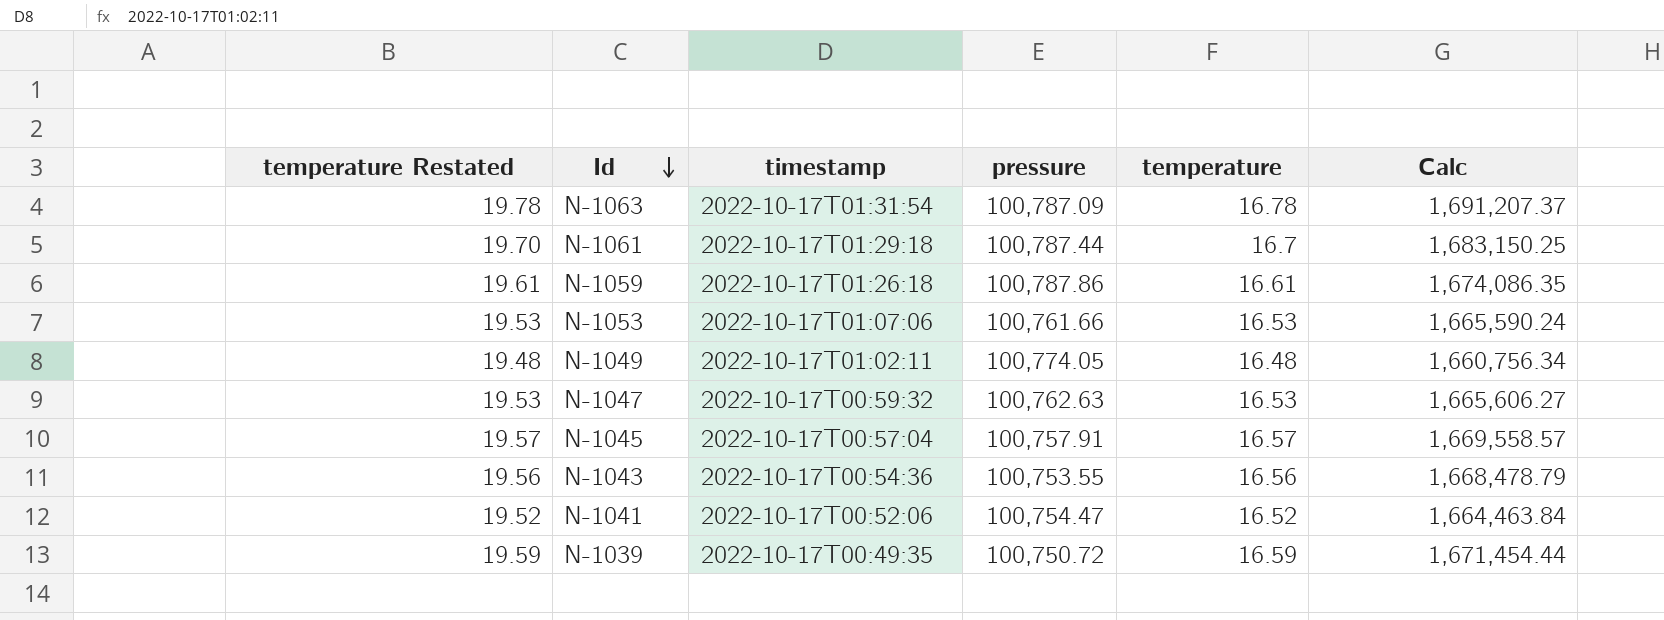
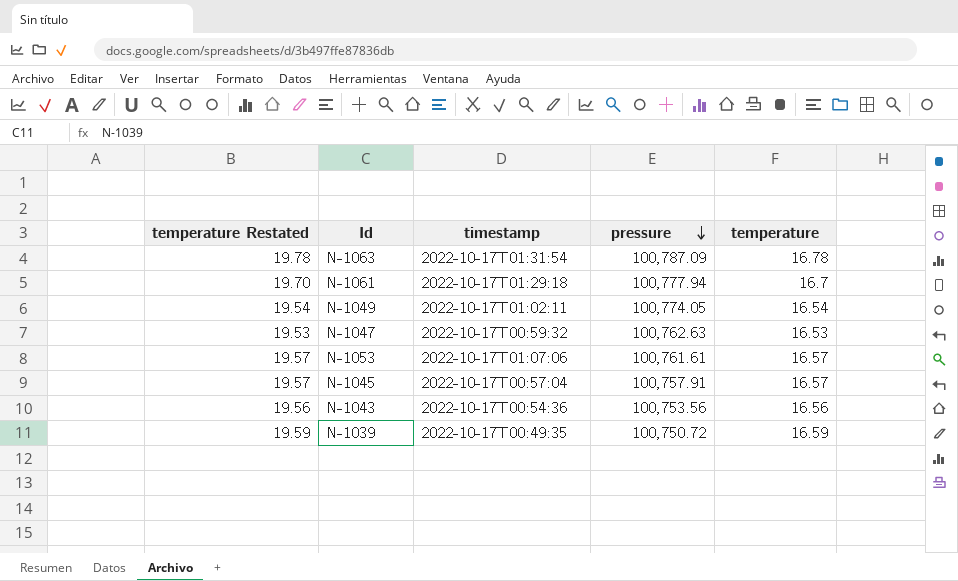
row order: Id descending -> pressure descending
column Calc | formula: [pressure] * [temperature] -> none
row N-1059: 19.61 | 2022-10-17T01:26:18 | 100,787.86 | 16.61 | 1,674,086.35 -> none
row N-1041: 19.52 | 2022-10-17T00:52:06 | 100,754.47 | 16.52 | 1,664,463.84 -> none
N-1061 | pressure: 100,787.44 -> 100,777.94
N-1049 | temperature Restated: 19.48 -> 19.54
N-1049 | temperature: 16.48 -> 16.54
N-1053 | temperature Restated: 19.53 -> 19.57
N-1053 | pressure: 100,761.66 -> 100,761.61
N-1053 | temperature: 16.53 -> 16.57
N-1043 | pressure: 100,753.55 -> 100,753.56

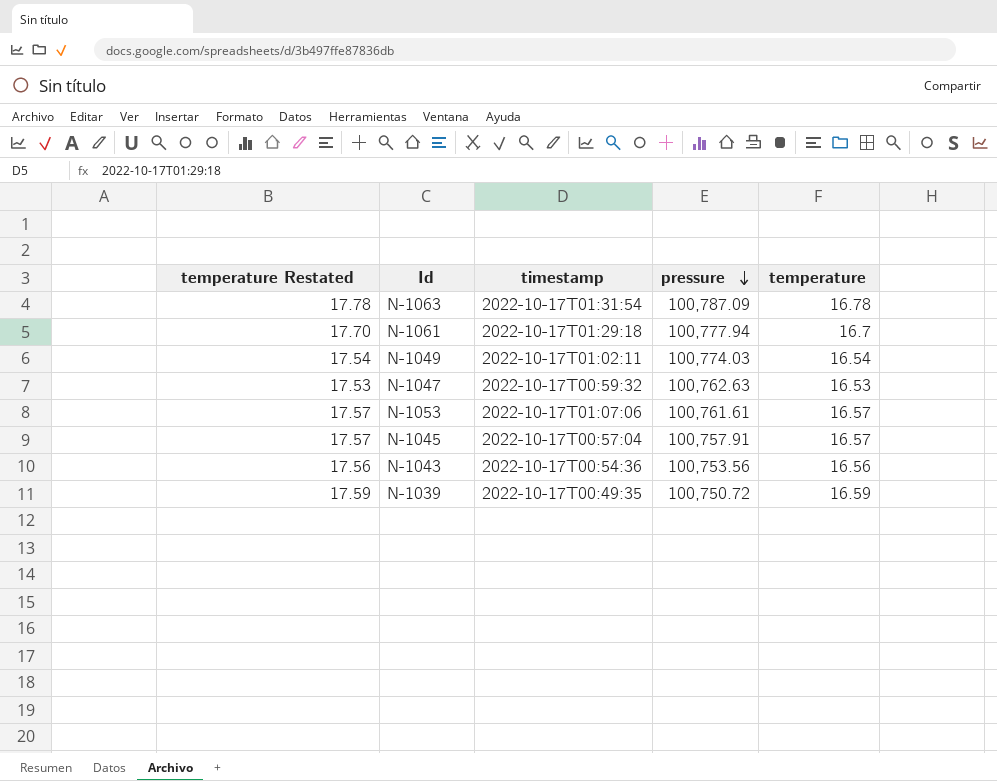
column temperature Restated | formula: [temperature] + 3 -> [temperature] + 1
N-1049 | pressure: 100,774.05 -> 100,774.03

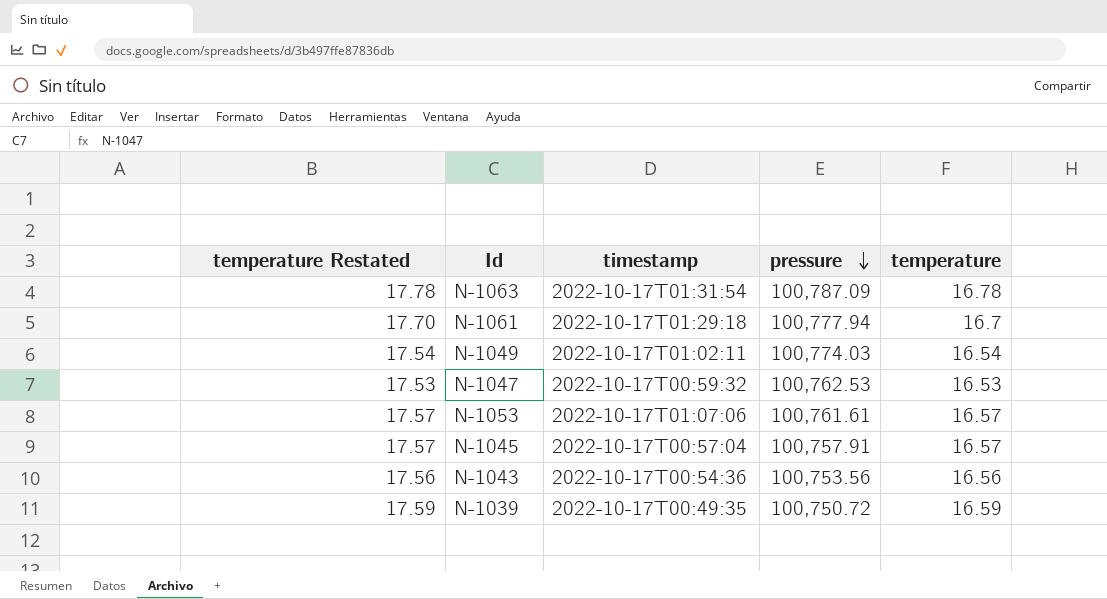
N-1047 | pressure: 100,762.63 -> 100,762.53

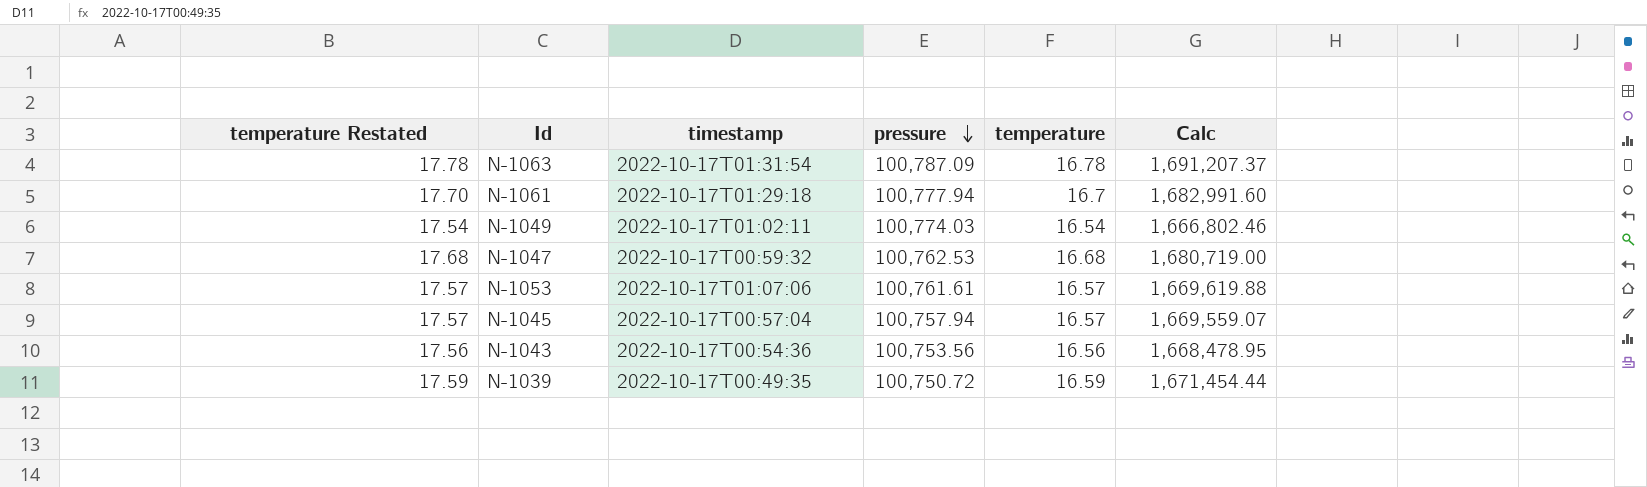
column Calc | formula: none -> [pressure] * [temperature]
N-1047 | temperature Restated: 17.53 -> 17.68
N-1047 | temperature: 16.53 -> 16.68
N-1045 | pressure: 100,757.91 -> 100,757.94

